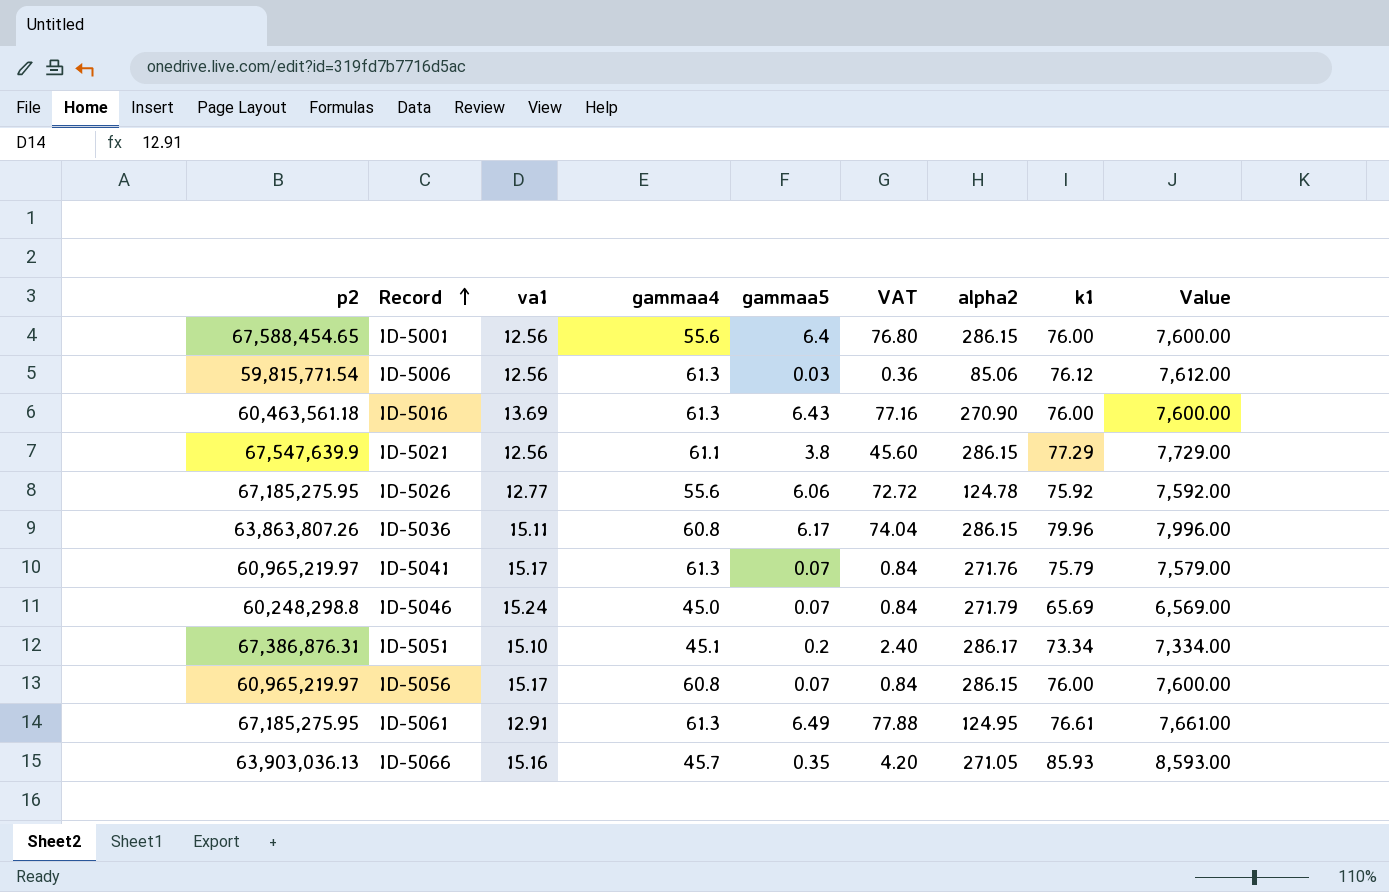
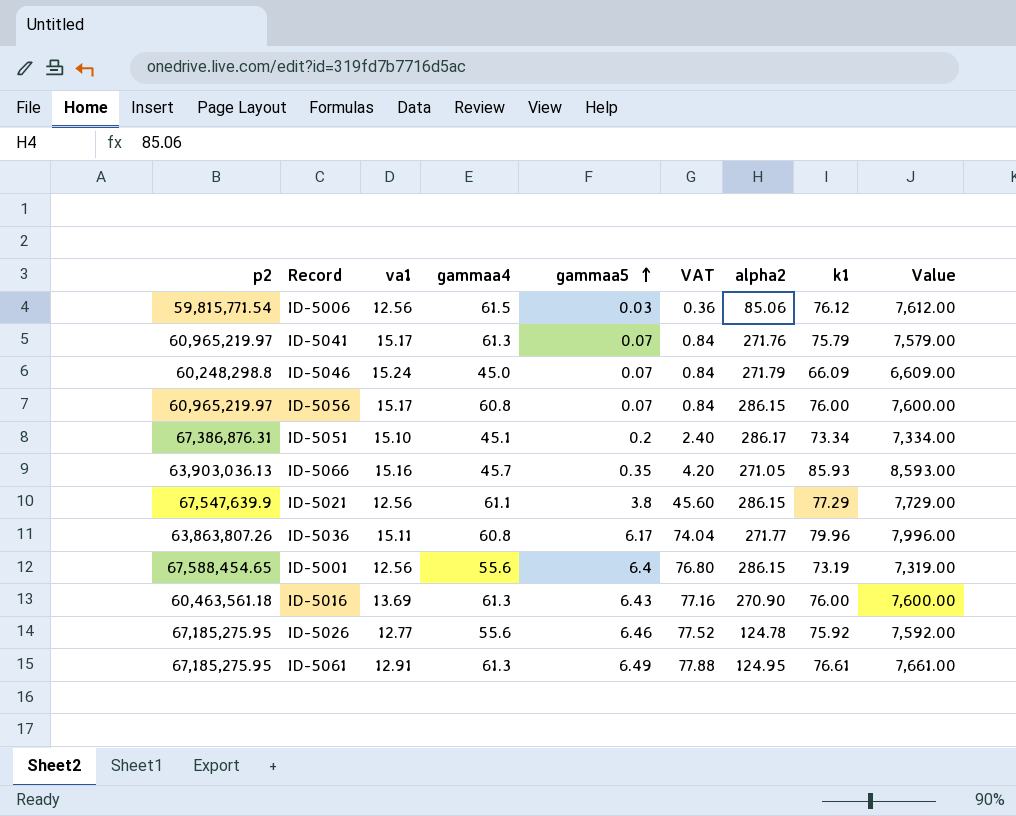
row order: Record ascending -> gammaa5 ascending
ID-5006 | gammaa4: 61.3 -> 61.5
ID-5046 | k1: 65.69 -> 66.09
ID-5046 | Value: 6,569.00 -> 6,609.00
ID-5036 | alpha2: 286.15 -> 271.77
ID-5001 | k1: 76.00 -> 73.19
ID-5001 | Value: 7,600.00 -> 7,319.00
ID-5026 | gammaa5: 6.06 -> 6.46
ID-5026 | VAT: 72.72 -> 77.52

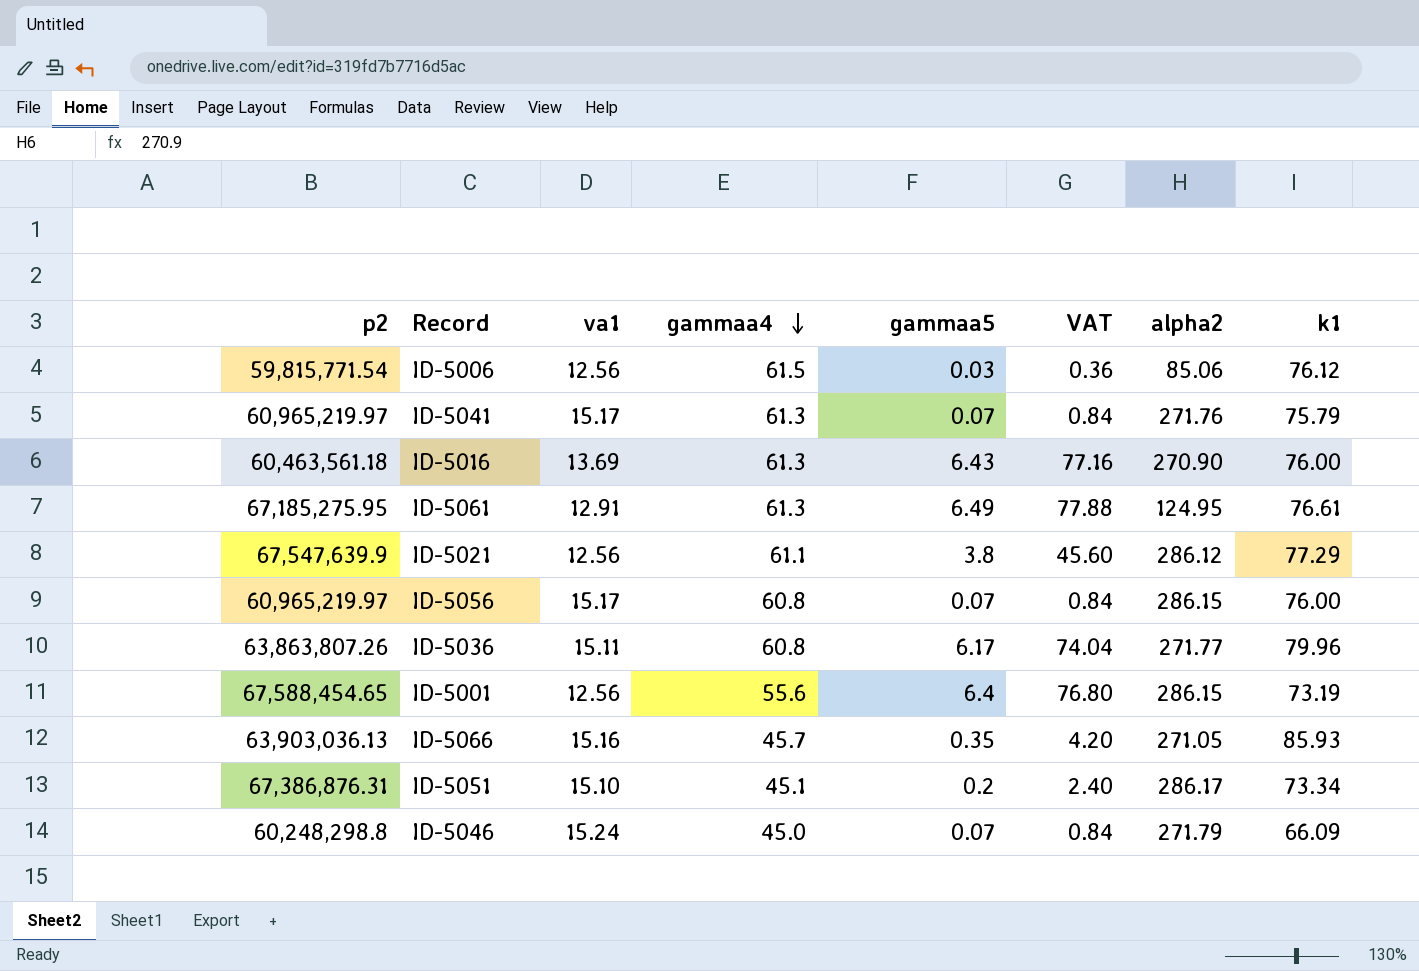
row order: gammaa5 ascending -> gammaa4 descending
column Value | formula: [k1] * 100 -> none
row ID-5026: 67,185,275.95 | 12.77 | 55.6 | 6.46 | 77.52 | 124.78 | 75.92 | 7,592.00 -> none
ID-5021 | alpha2: 286.15 -> 286.12

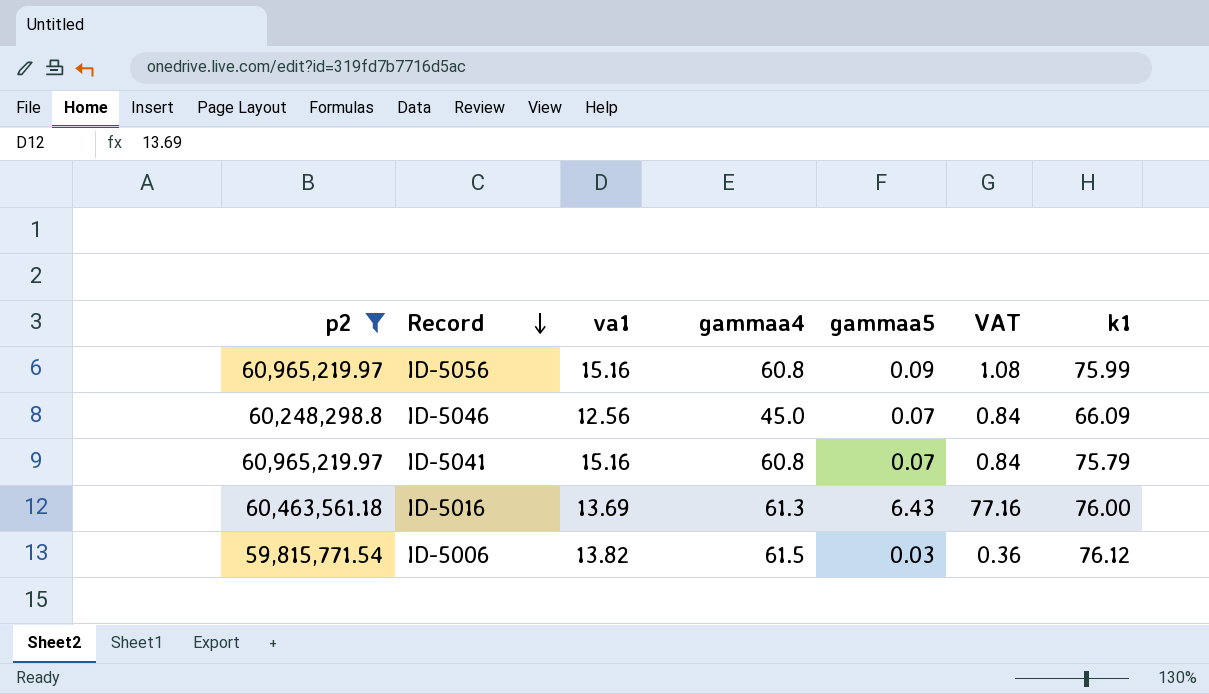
filter: none -> p2 <= 60,965,219.97
row order: gammaa4 descending -> Record descending
column alpha2 | position: 7 -> none
ID-5056 | va1: 15.17 -> 15.16
ID-5056 | gammaa5: 0.07 -> 0.09
ID-5056 | VAT: 0.84 -> 1.08
ID-5056 | k1: 76.00 -> 75.99
ID-5046 | va1: 15.24 -> 12.56
ID-5041 | va1: 15.17 -> 15.16
ID-5041 | gammaa4: 61.3 -> 60.8
ID-5006 | va1: 12.56 -> 13.82

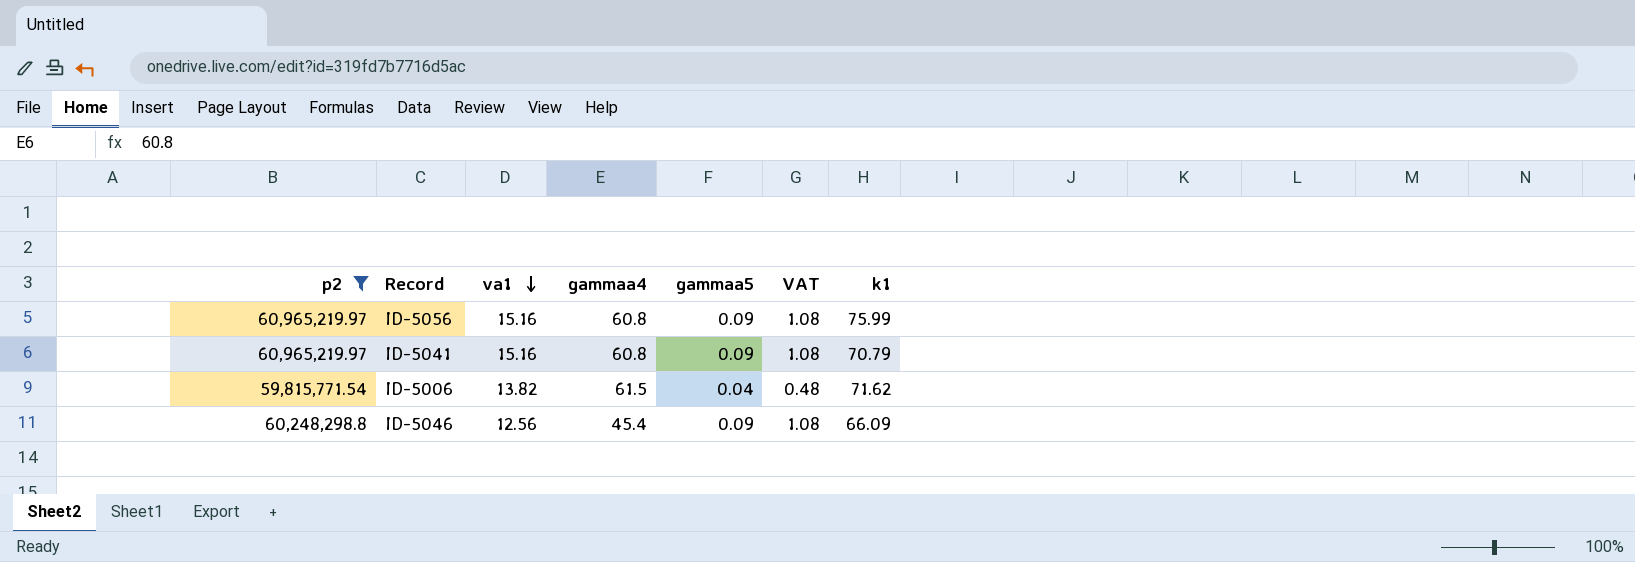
row order: Record descending -> va1 descending
row ID-5016: 60,463,561.18 | 13.69 | 61.3 | 6.43 | 77.16 | 76.00 -> none
ID-5041 | gammaa5: 0.07 -> 0.09
ID-5041 | VAT: 0.84 -> 1.08
ID-5041 | k1: 75.79 -> 70.79
ID-5006 | gammaa5: 0.03 -> 0.04
ID-5006 | VAT: 0.36 -> 0.48
ID-5006 | k1: 76.12 -> 71.62
ID-5046 | gammaa4: 45.0 -> 45.4
ID-5046 | gammaa5: 0.07 -> 0.09
ID-5046 | VAT: 0.84 -> 1.08

